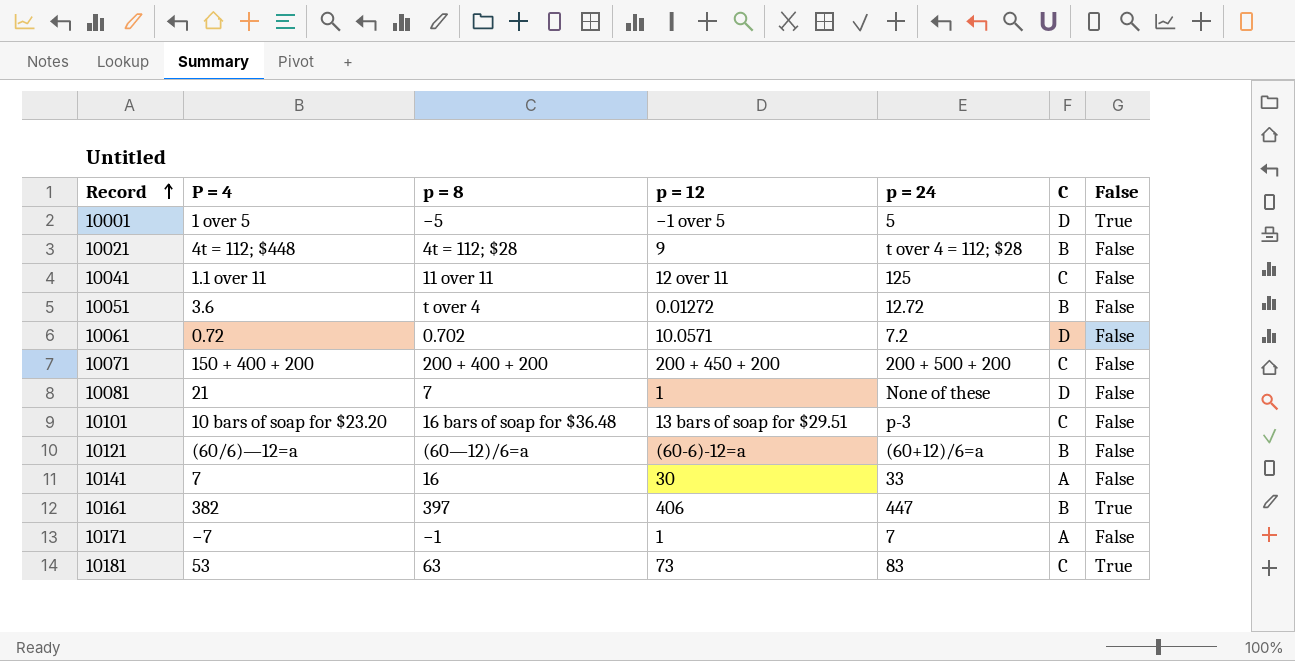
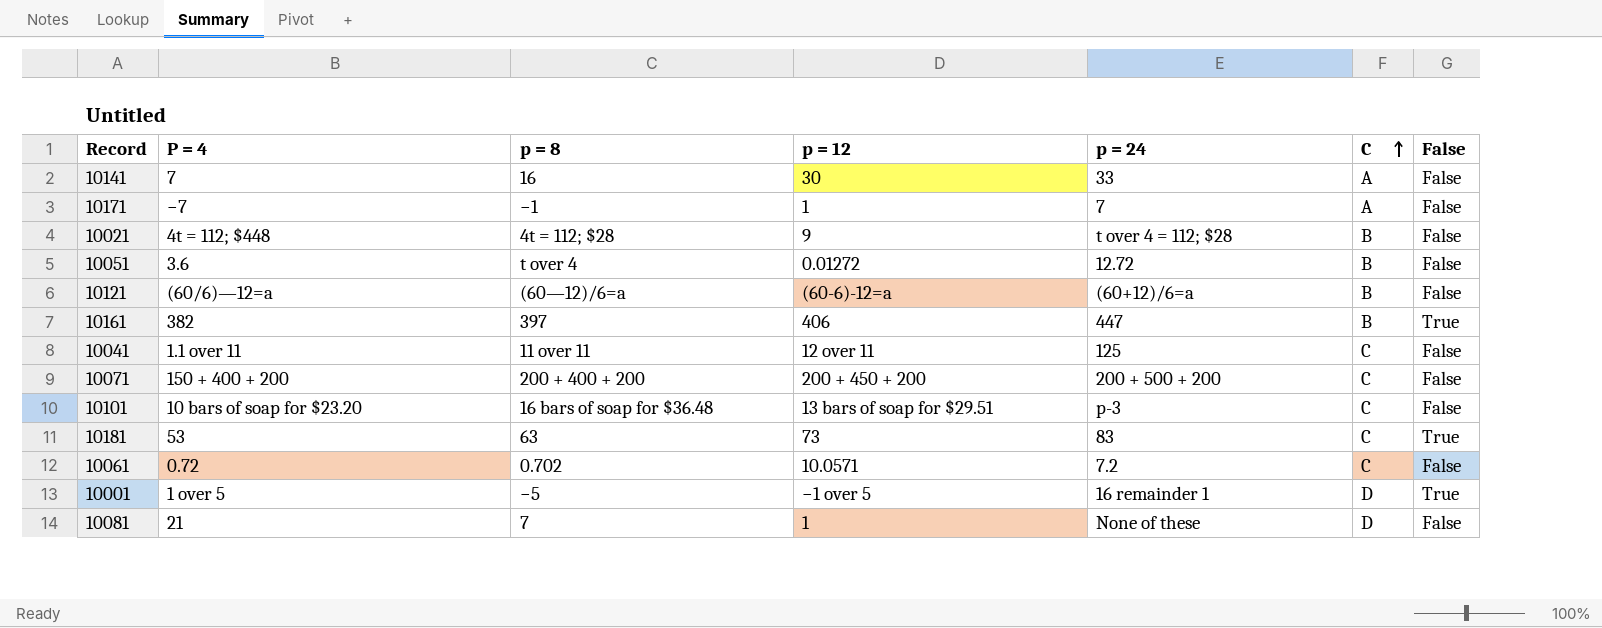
row order: Record ascending -> C ascending
10061 | C: D -> C
10001 | p = 24: 5 -> 16 remainder 1

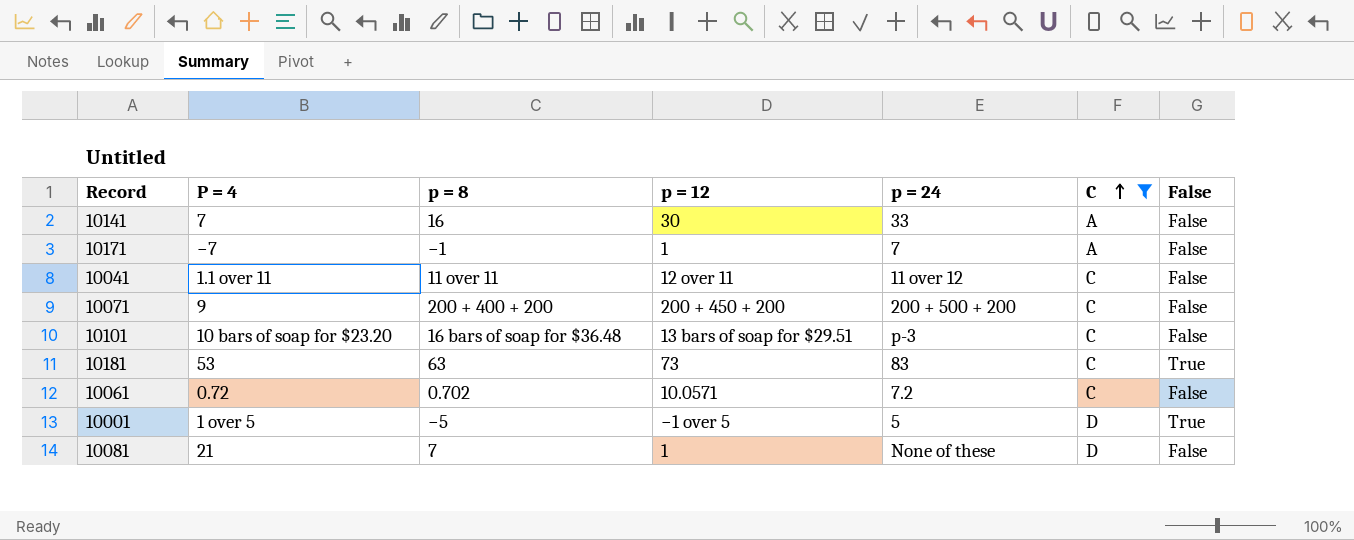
filter: none -> C != B
10041 | p = 24: 125 -> 11 over 12
10071 | P = 4: 150 + 400 + 200 -> 9
10001 | p = 24: 16 remainder 1 -> 5

